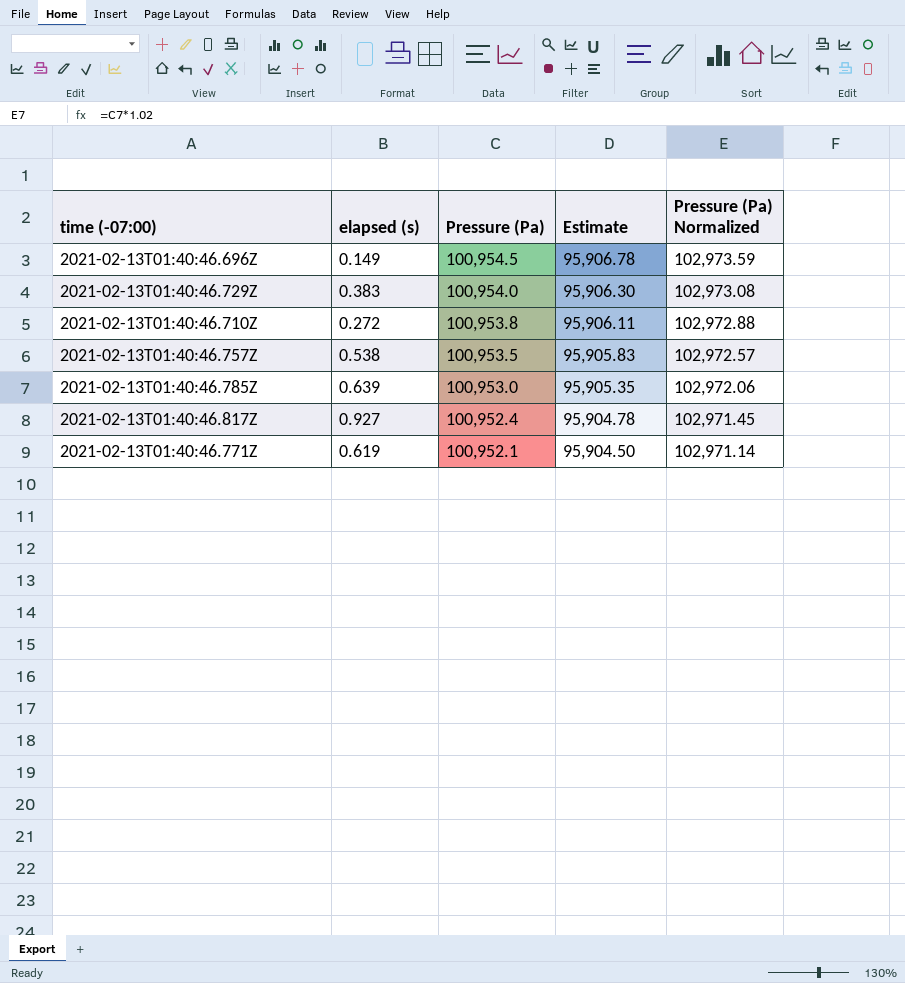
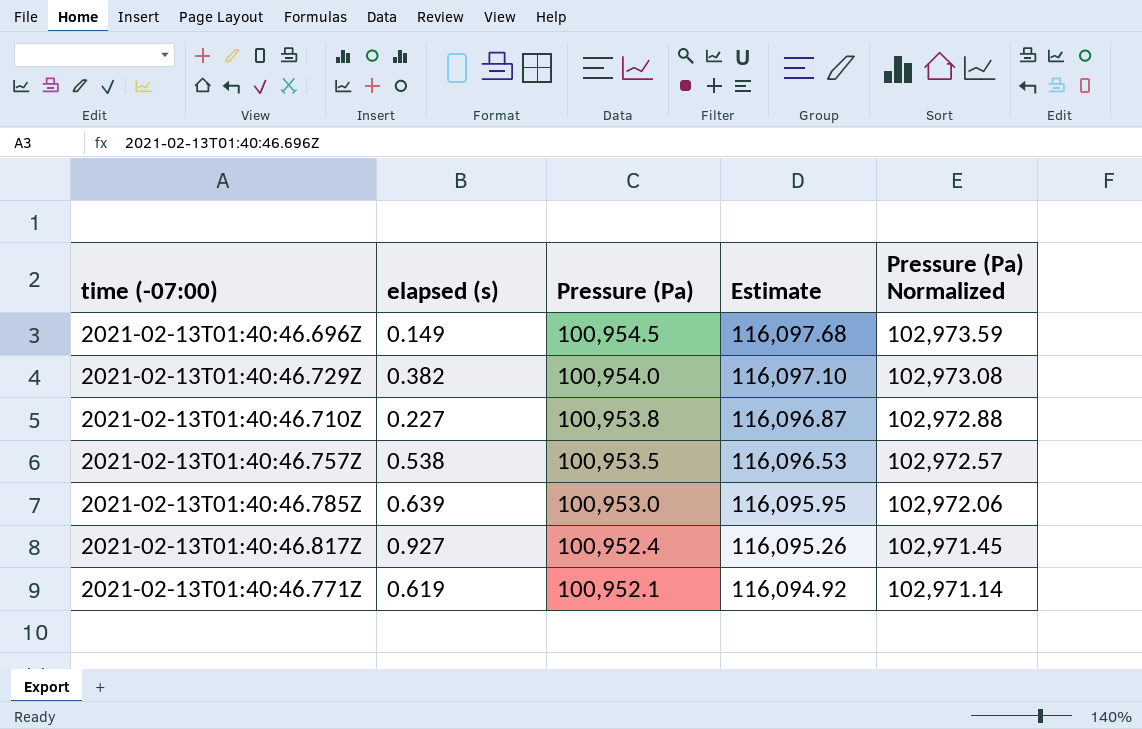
column Estimate | formula: [Pressure (Pa)] * 0.95 -> [Pressure (Pa)] * 1.15
2021-02-13T01:40:46.729Z | elapsed (s): 0.383 -> 0.382
2021-02-13T01:40:46.710Z | elapsed (s): 0.272 -> 0.227

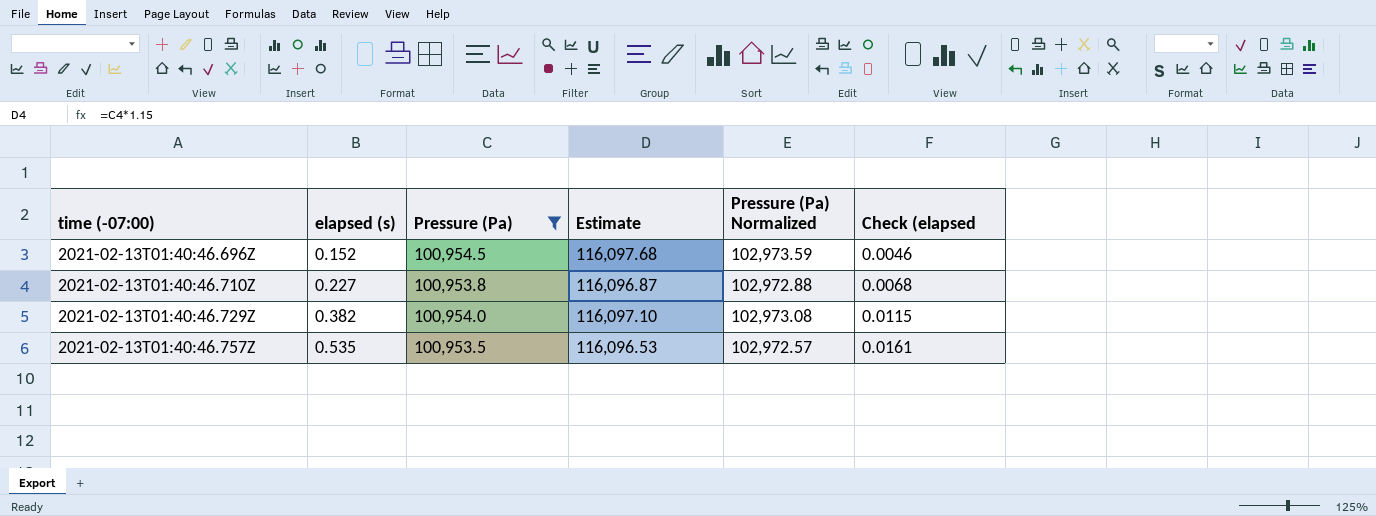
filter: none -> Pressure (Pa) >= 100,953.5
row order: Pressure (Pa) descending -> time (-07:00) ascending
column Check (elapsed | formula: none -> [elapsed (s)] * 0.03
2021-02-13T01:40:46.696Z | elapsed (s): 0.149 -> 0.152
2021-02-13T01:40:46.757Z | elapsed (s): 0.538 -> 0.535

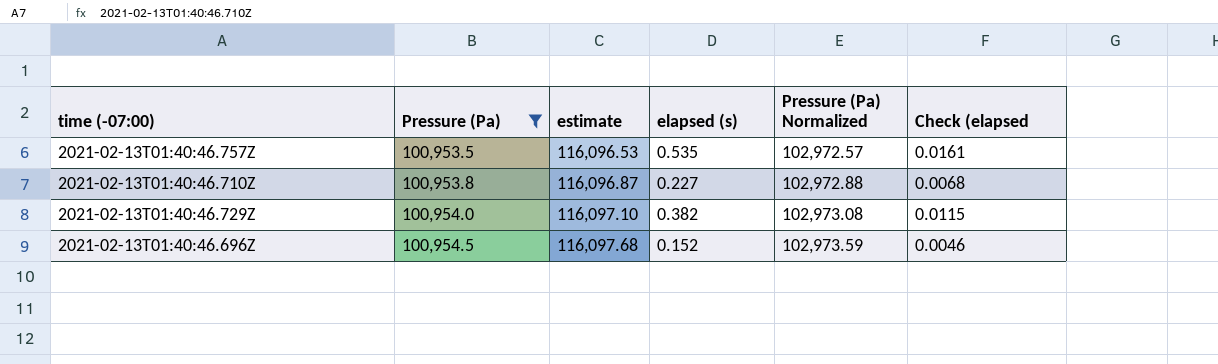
row order: time (-07:00) ascending -> Pressure (Pa) ascending
column name: Estimate -> estimate
column elapsed (s) | position: 2 -> 4

